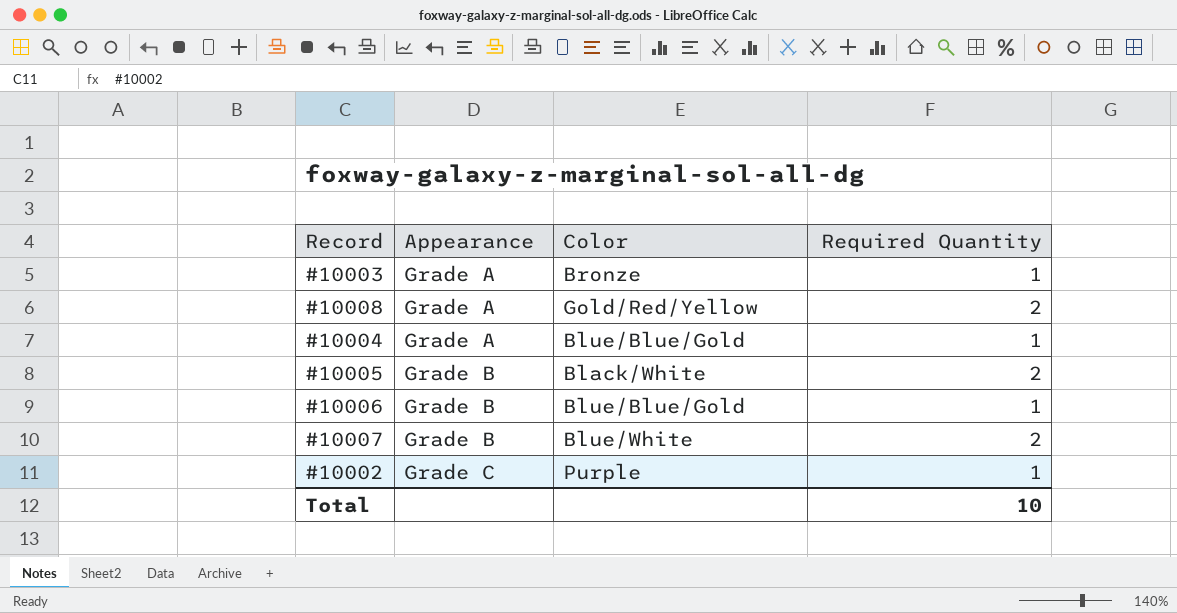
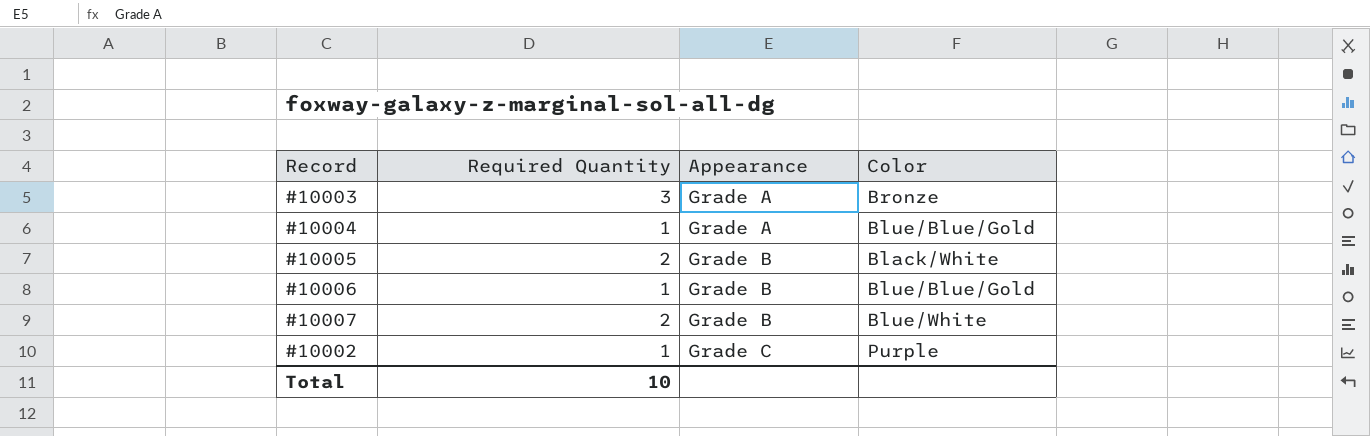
column Required Quantity | position: 4 -> 2
row #10008: Grade A | Gold/Red/Yellow | 2 -> none
#10003 | Required Quantity: 1 -> 3

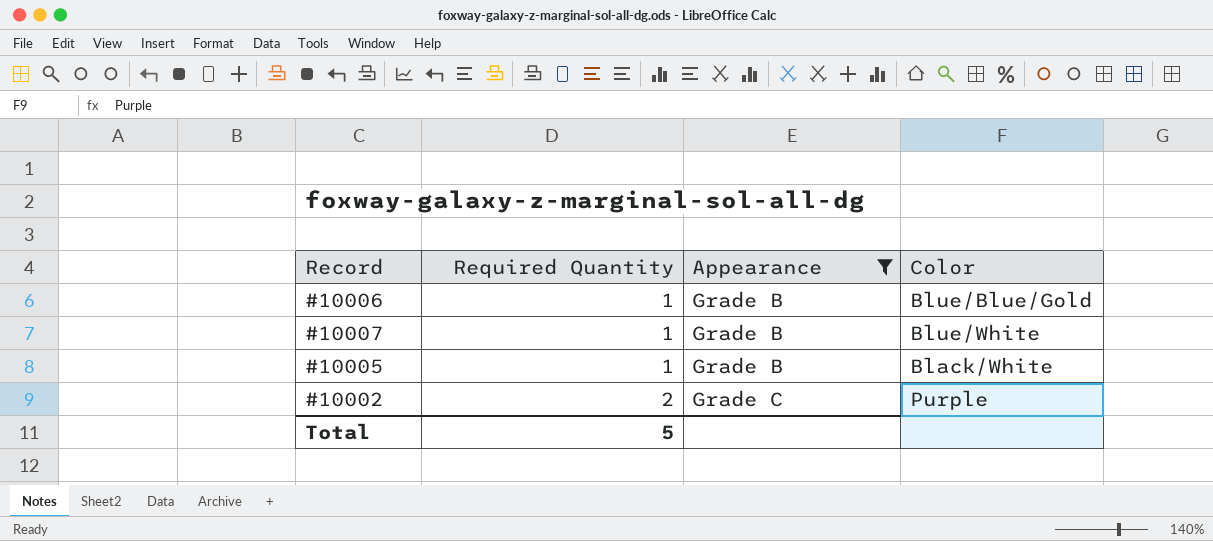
filter: none -> Appearance != Grade A
row order: Appearance ascending -> Required Quantity ascending
#10007 | Required Quantity: 2 -> 1
#10005 | Required Quantity: 2 -> 1
#10002 | Required Quantity: 1 -> 2
Total | Required Quantity: 10 -> 5

